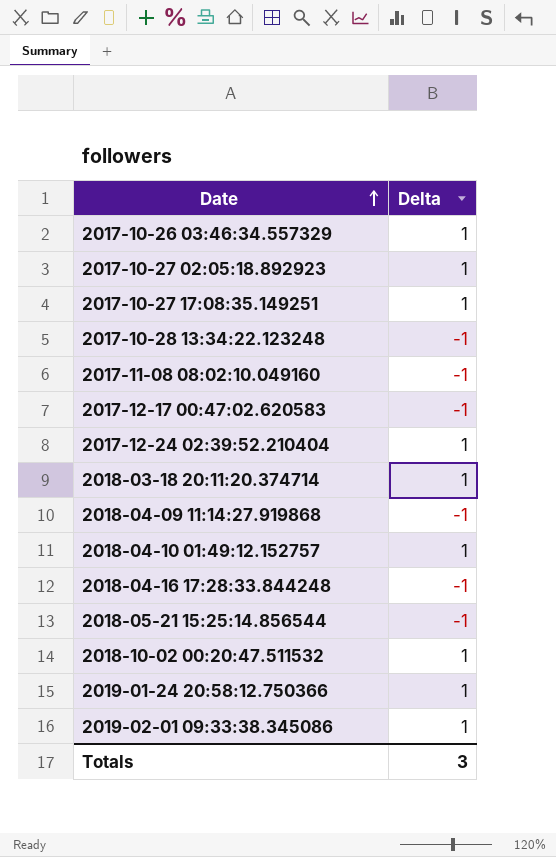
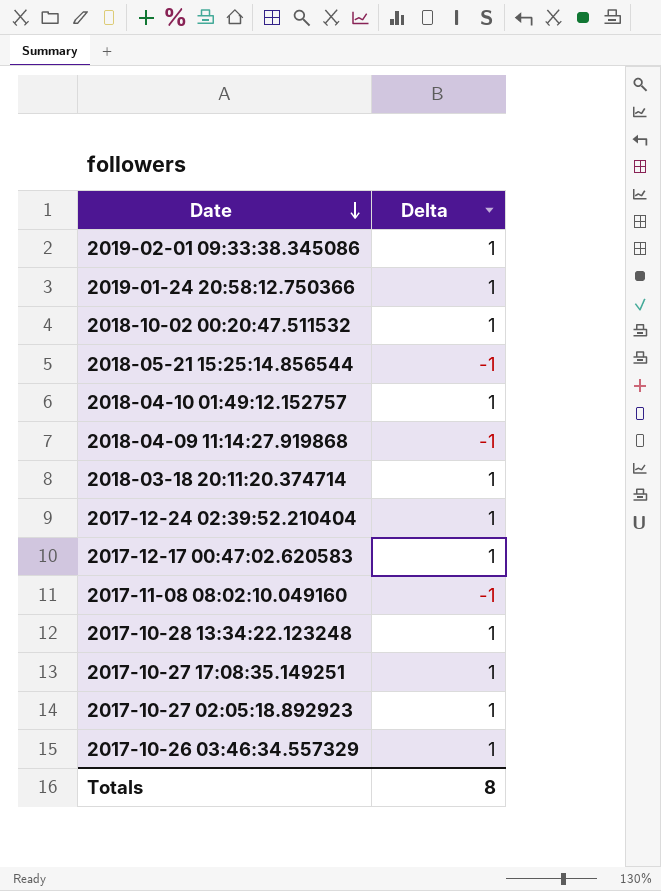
row order: Date ascending -> Date descending
row 2018-04-16 17:28:33.844248: -1 -> none
2017-12-17 00:47:02.620583 | Delta: -1 -> 1
2017-10-28 13:34:22.123248 | Delta: -1 -> 1
Totals | Delta: 3 -> 8

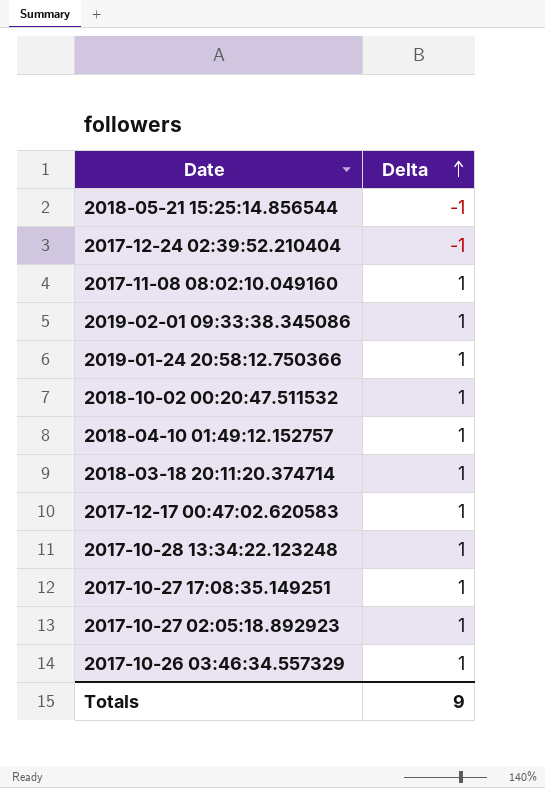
row order: Date descending -> Delta ascending
row 2018-04-09 11:14:27.919868: -1 -> none
2017-12-24 02:39:52.210404 | Delta: 1 -> -1
2017-11-08 08:02:10.049160 | Delta: -1 -> 1
Totals | Delta: 8 -> 9

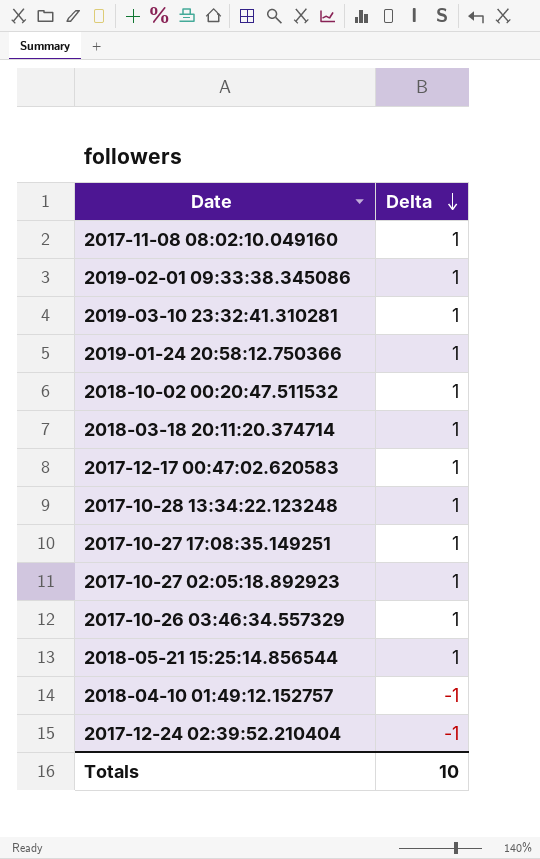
row order: Delta ascending -> Delta descending
row 2019-03-10 23:32:41.310281: none -> 1
2018-05-21 15:25:14.856544 | Delta: -1 -> 1
2018-04-10 01:49:12.152757 | Delta: 1 -> -1
Totals | Delta: 9 -> 10

